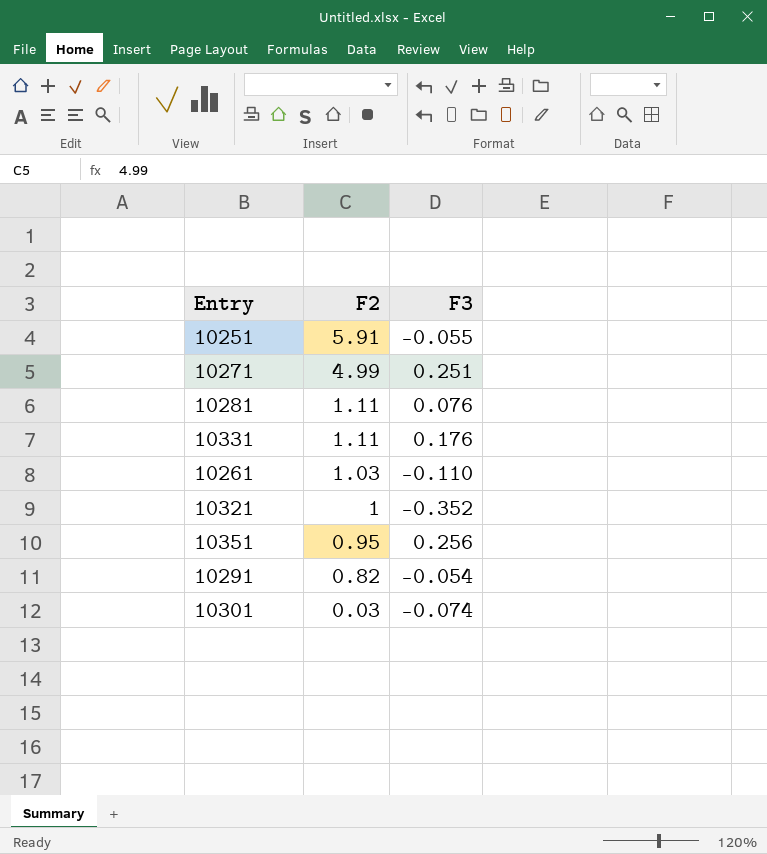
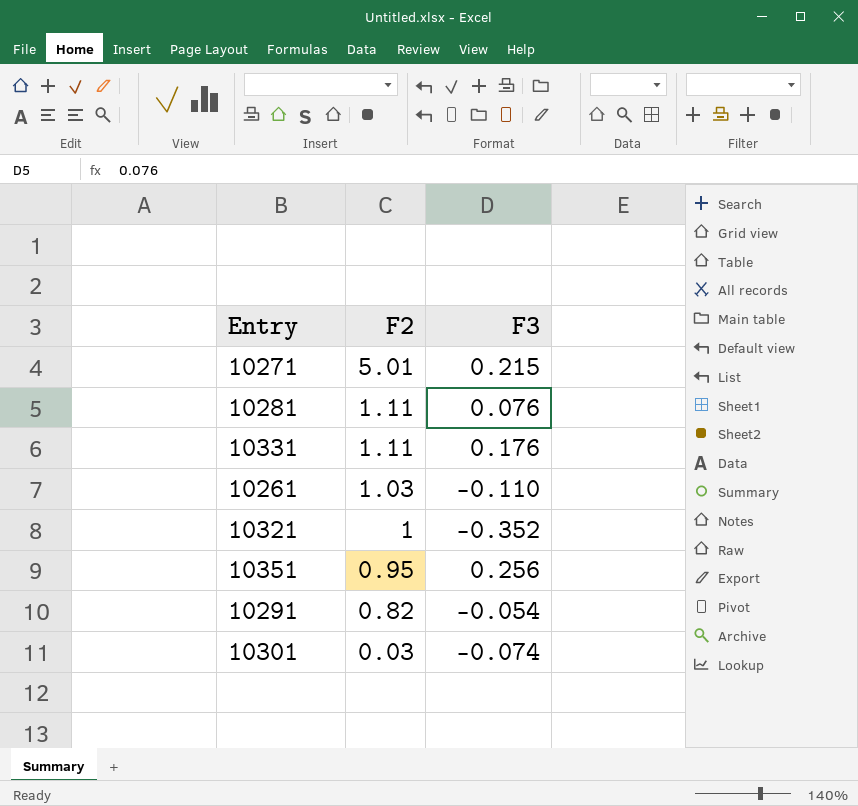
row 10251: 5.91 | -0.055 -> none
10271 | F2: 4.99 -> 5.01
10271 | F3: 0.251 -> 0.215

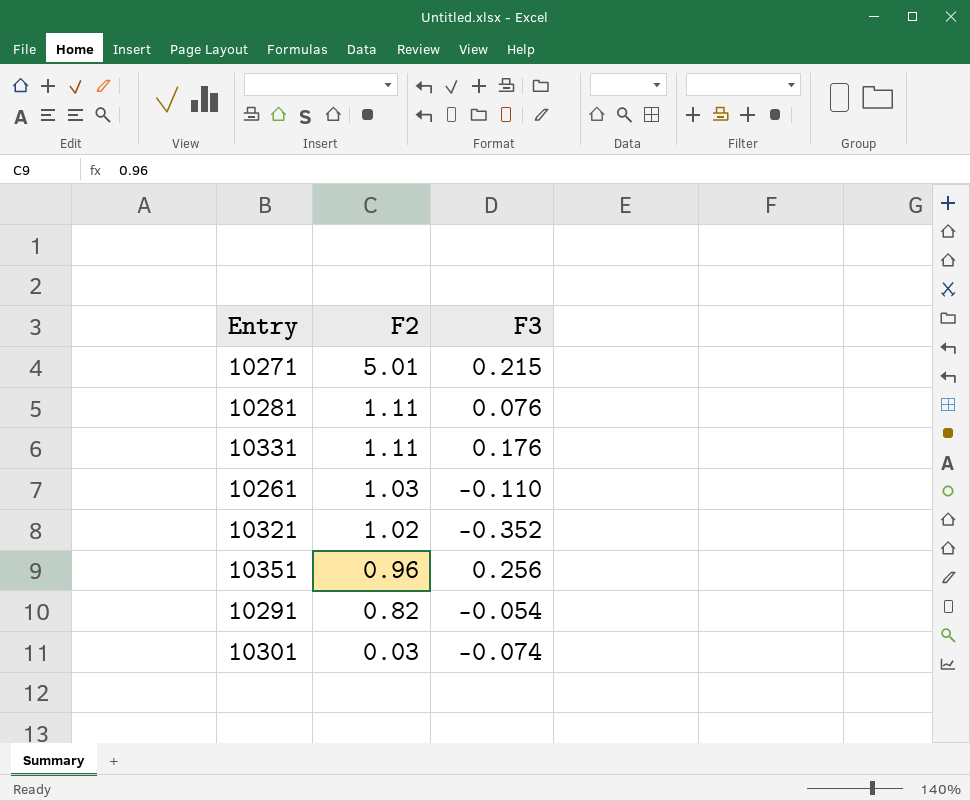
10321 | F2: 1 -> 1.02
10351 | F2: 0.95 -> 0.96

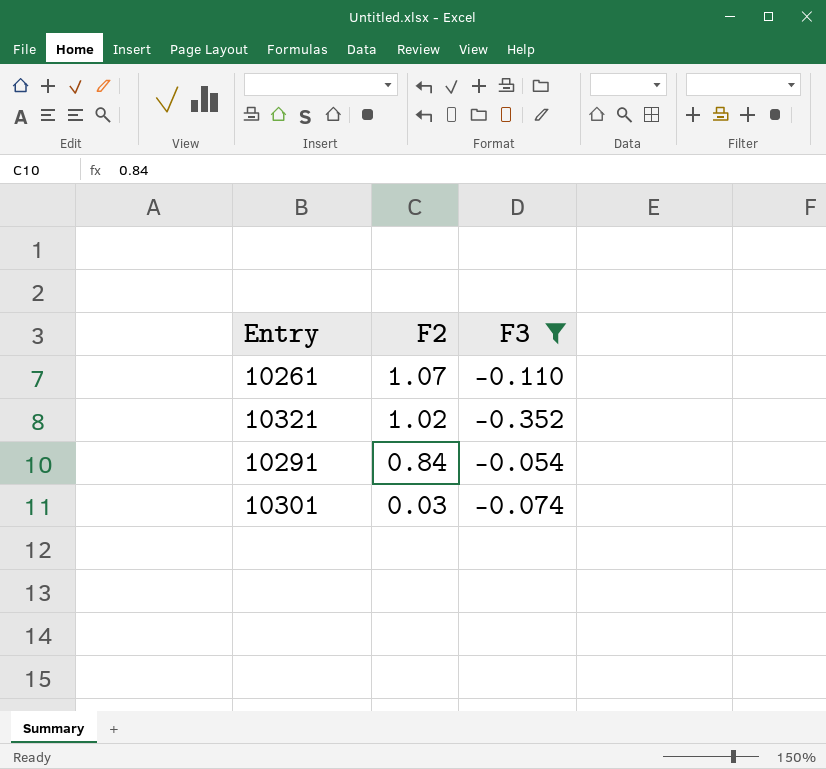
filter: none -> F3 <= -0.054
10261 | F2: 1.03 -> 1.07
10291 | F2: 0.82 -> 0.84

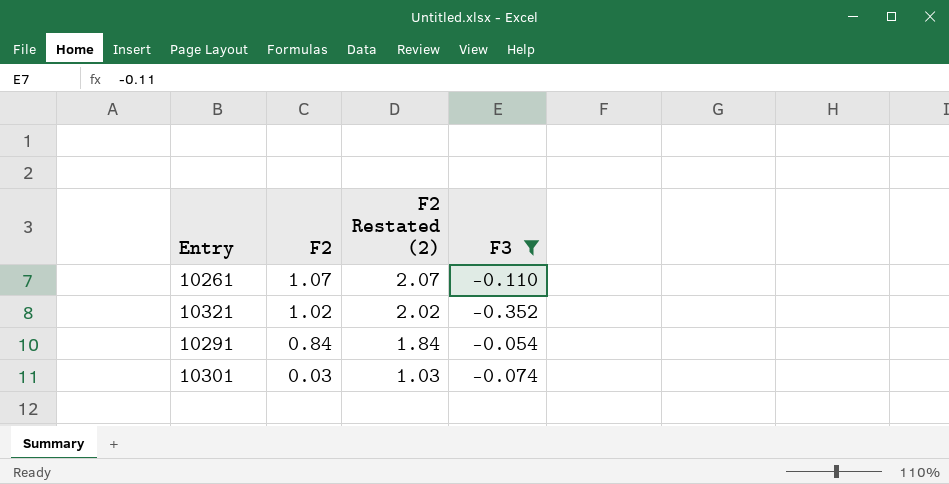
column F2 Restated (2) | formula: none -> [F2] + 1

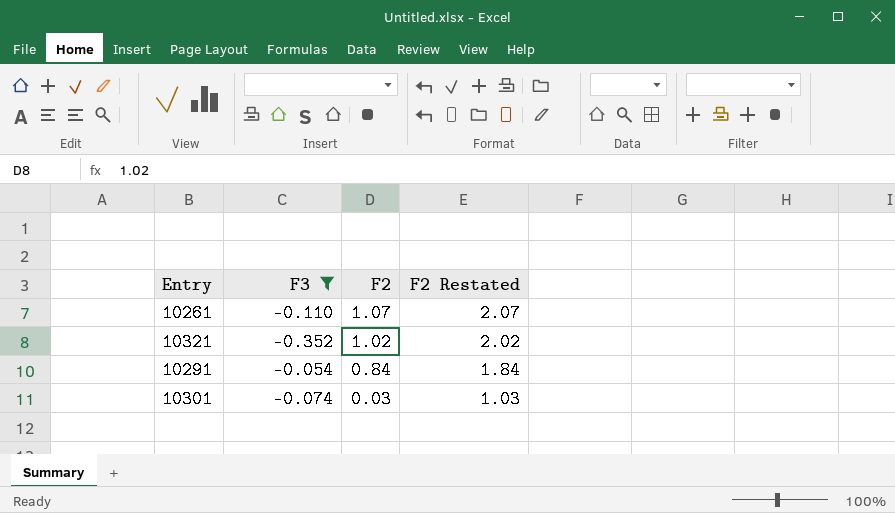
column F3 | position: 4 -> 2
column name: F2 Restated (2) -> F2 Restated

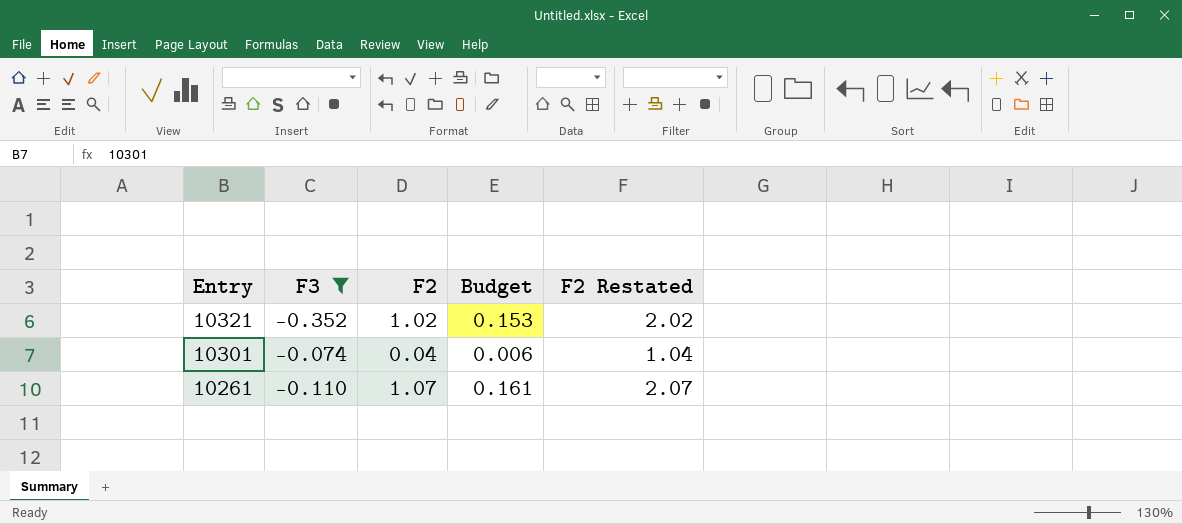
row order: F2 descending -> Entry descending
column Budget | formula: none -> [F2] * 0.15
row 10291: -0.054 | 0.84 | 1.84 -> none
10301 | F2: 0.03 -> 0.04
10301 | F2 Restated: 1.03 -> 1.04

